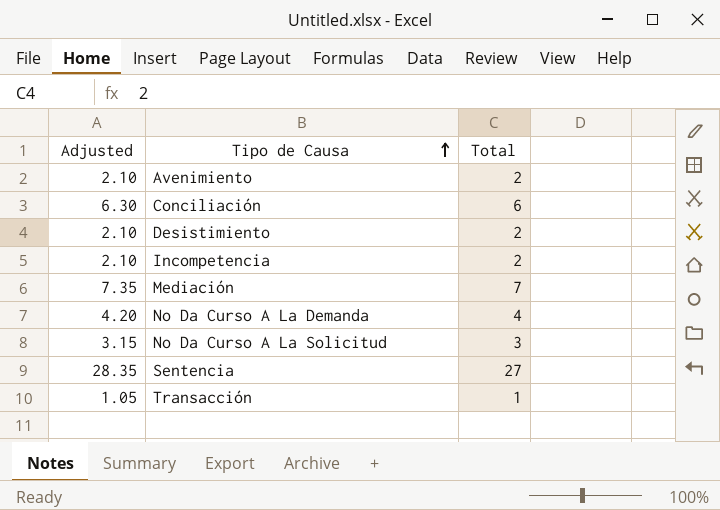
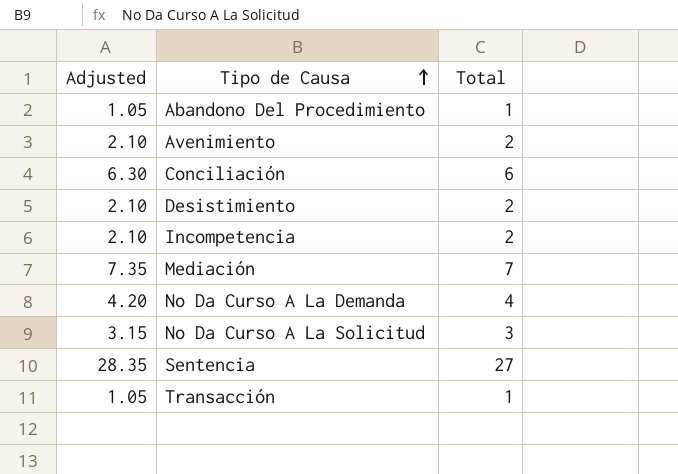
row Abandono Del Procedimiento: none -> 1.05 | 1

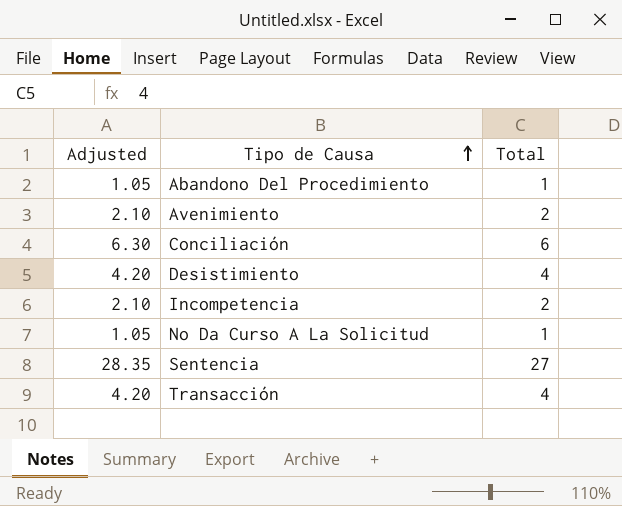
row Mediación: 7.35 | 7 -> none
row No Da Curso A La Demanda: 4.20 | 4 -> none
Desistimiento | Adjusted: 2.10 -> 4.20
Desistimiento | Total: 2 -> 4
No Da Curso A La Solicitud | Adjusted: 3.15 -> 1.05
No Da Curso A La Solicitud | Total: 3 -> 1
Transacción | Adjusted: 1.05 -> 4.20
Transacción | Total: 1 -> 4

